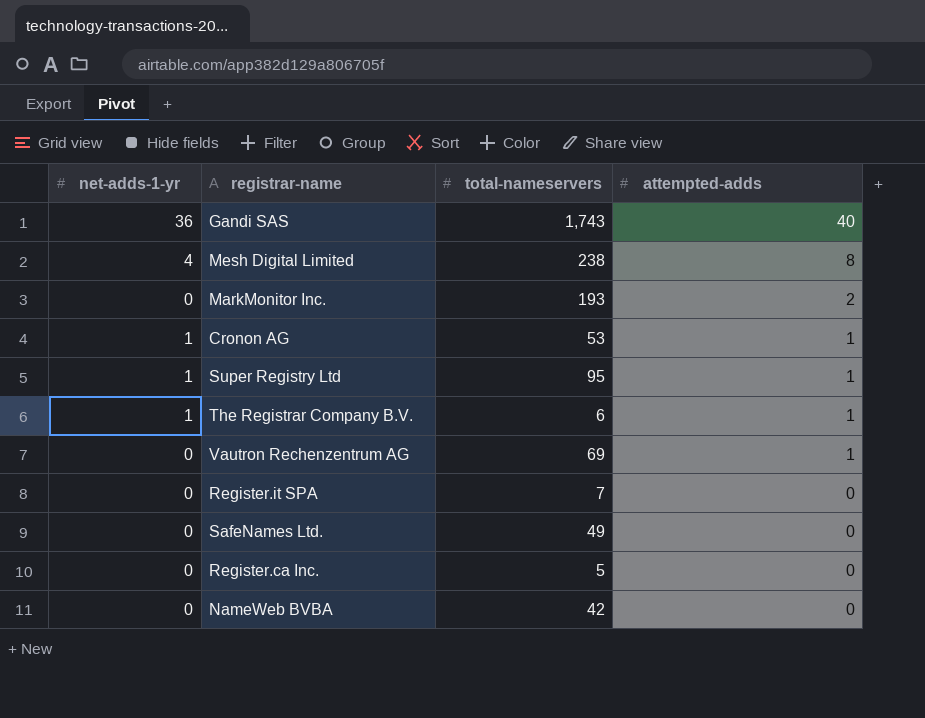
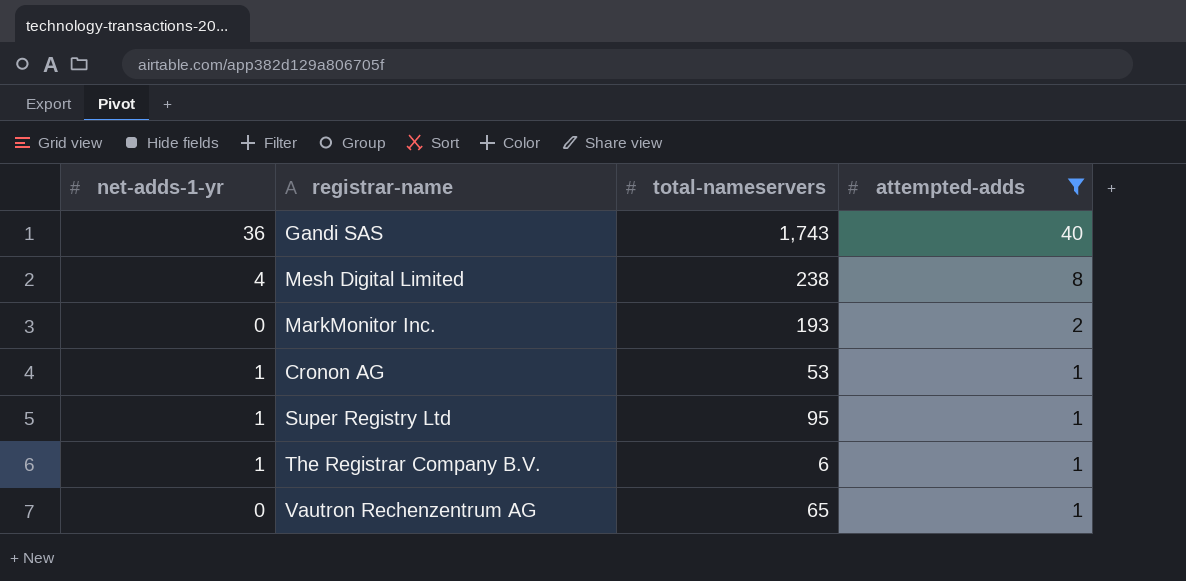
filter: none -> attempted-adds != 0
Vautron Rechenzentrum AG | total-nameservers: 69 -> 65

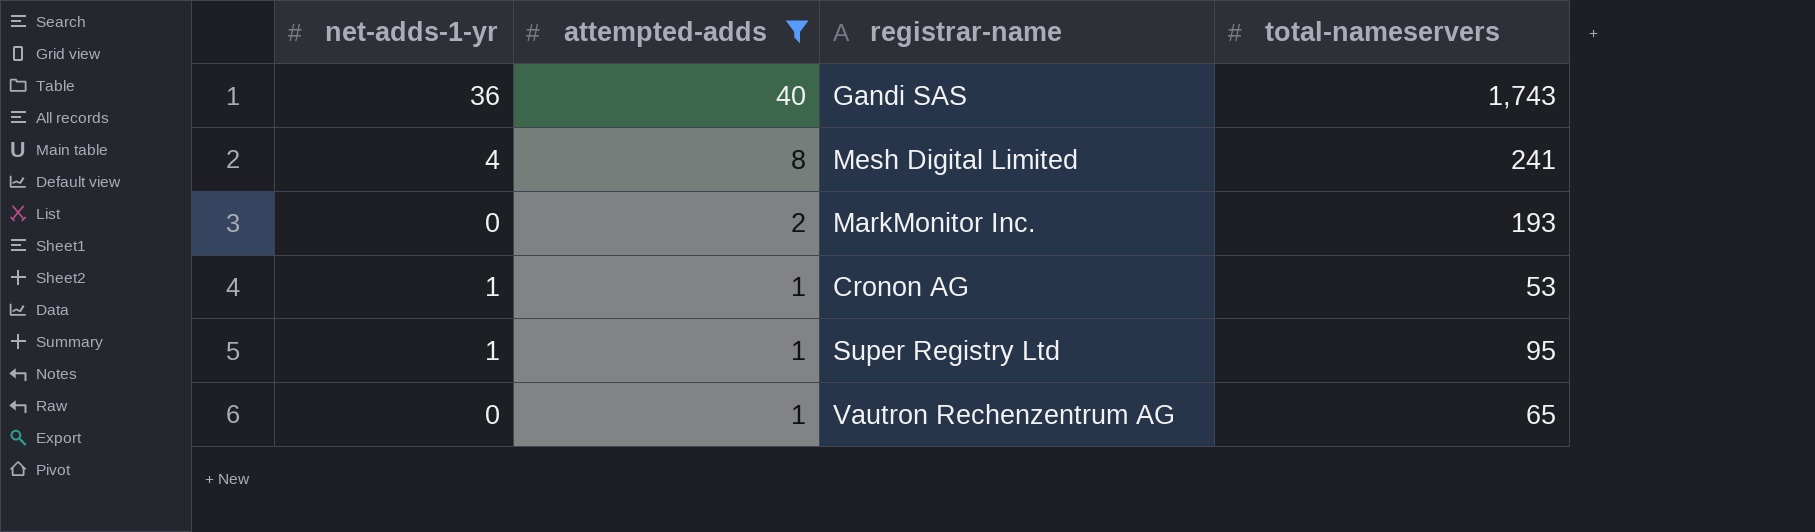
column attempted-adds | position: 4 -> 2
row The Registrar Company B.V.: 1 | 6 | 1 -> none
Mesh Digital Limited | total-nameservers: 238 -> 241

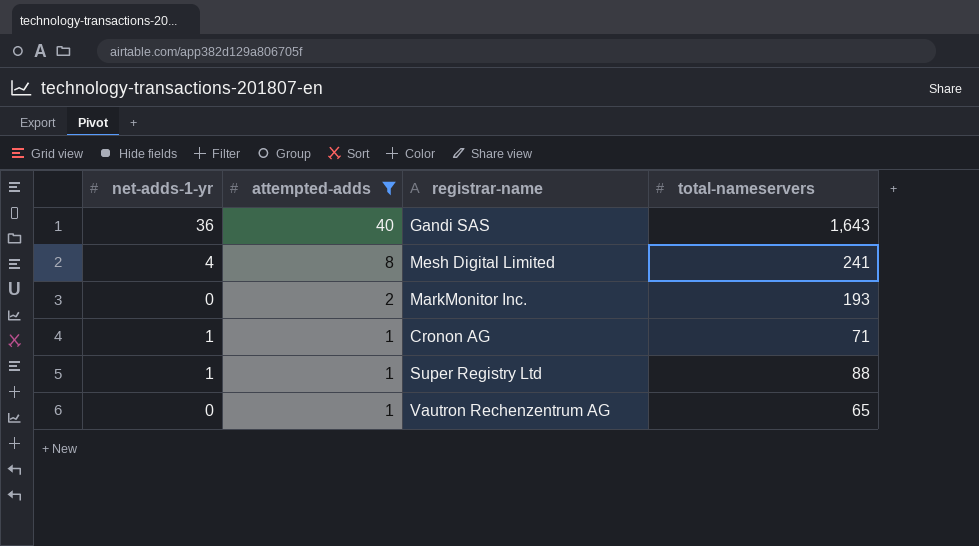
Gandi SAS | total-nameservers: 1,743 -> 1,643
Cronon AG | total-nameservers: 53 -> 71
Super Registry Ltd | total-nameservers: 95 -> 88

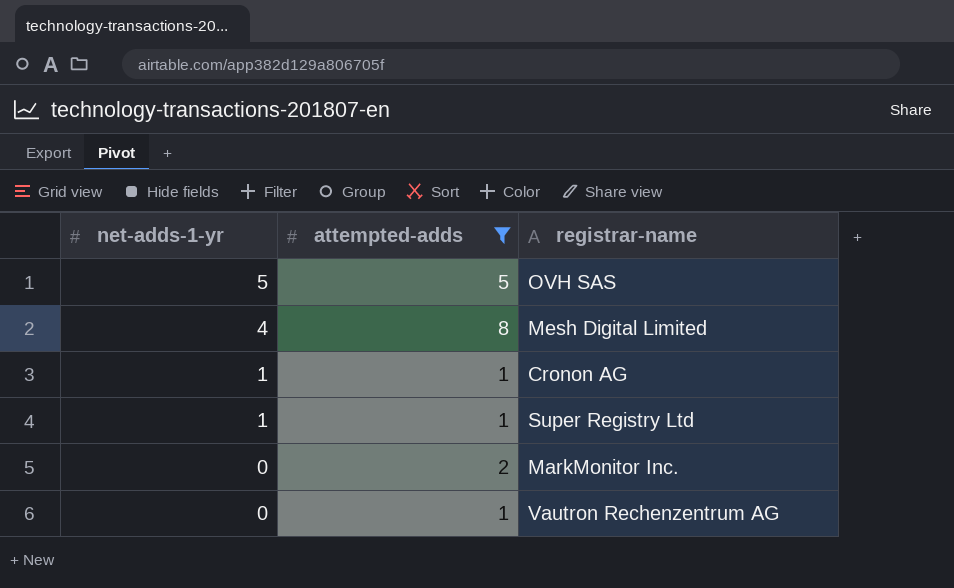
row order: attempted-adds descending -> net-adds-1-yr descending
column total-nameservers | position: 4 -> none
row Gandi SAS: 36 | 40 | 1,643 -> none
row OVH SAS: none -> 5 | 5

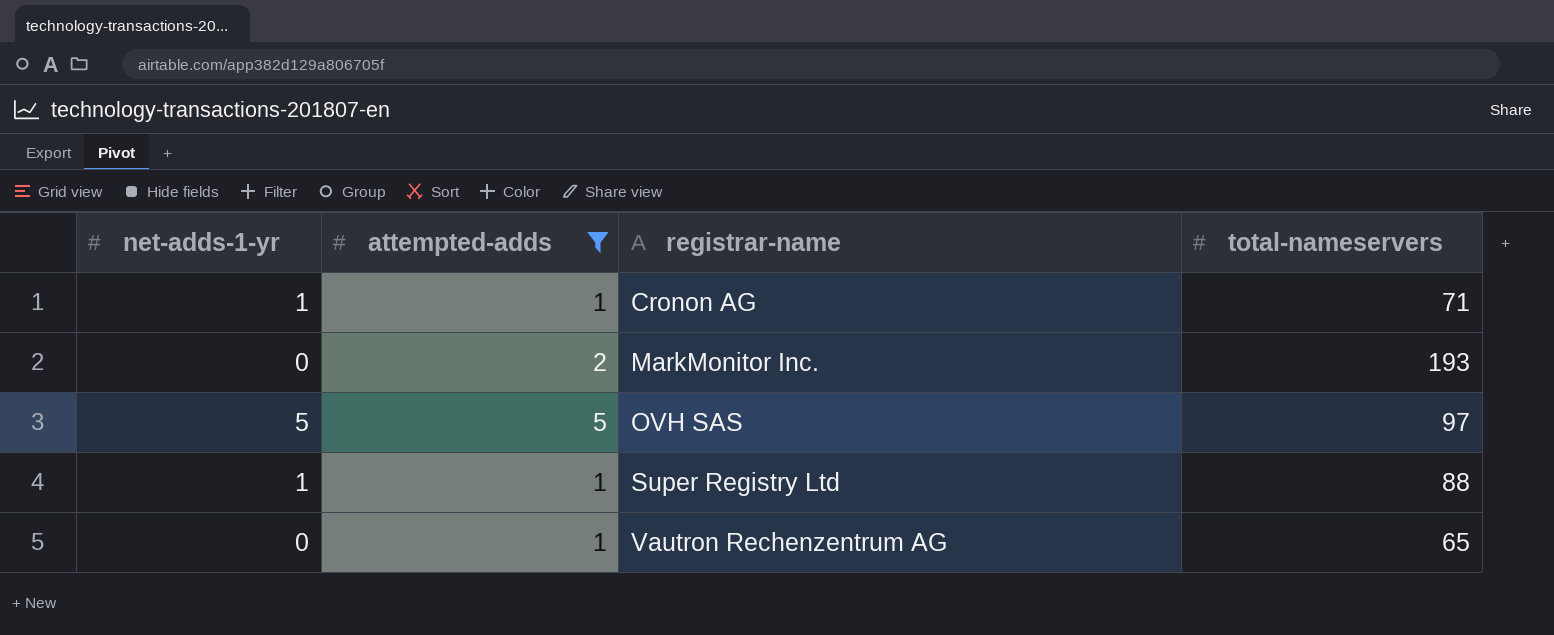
row order: net-adds-1-yr descending -> registrar-name ascending
column total-nameservers | position: none -> 4
row Mesh Digital Limited: 4 | 8 -> none

